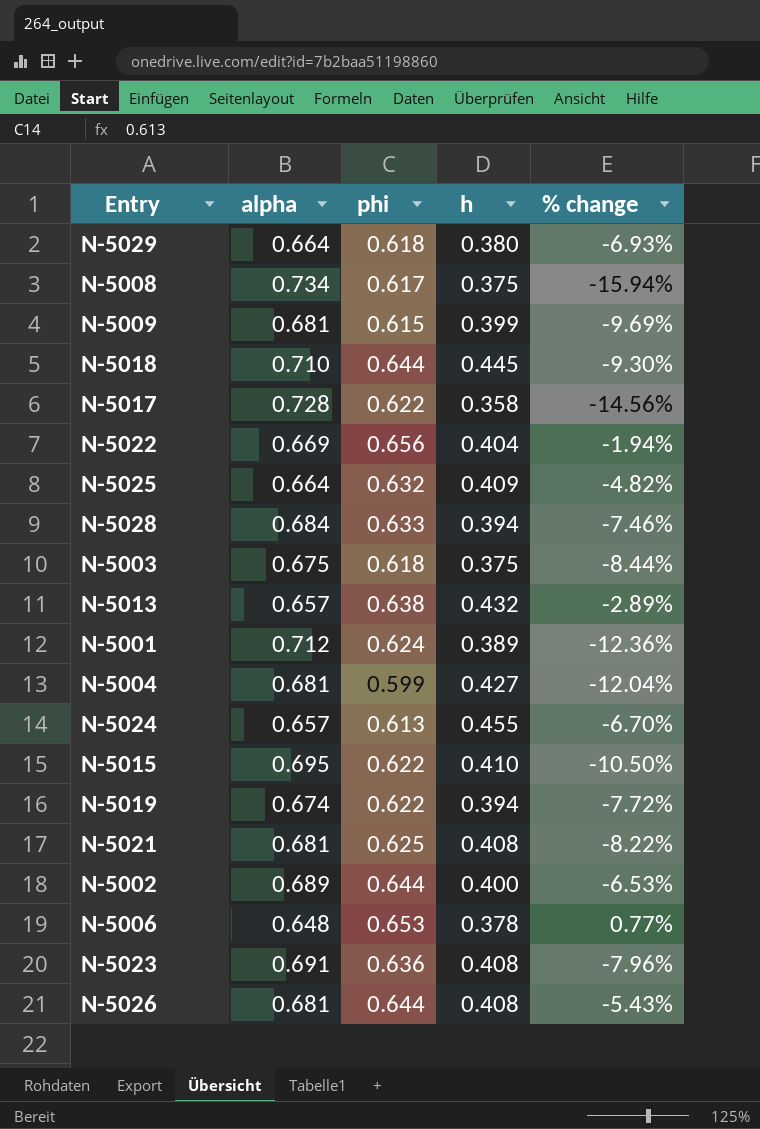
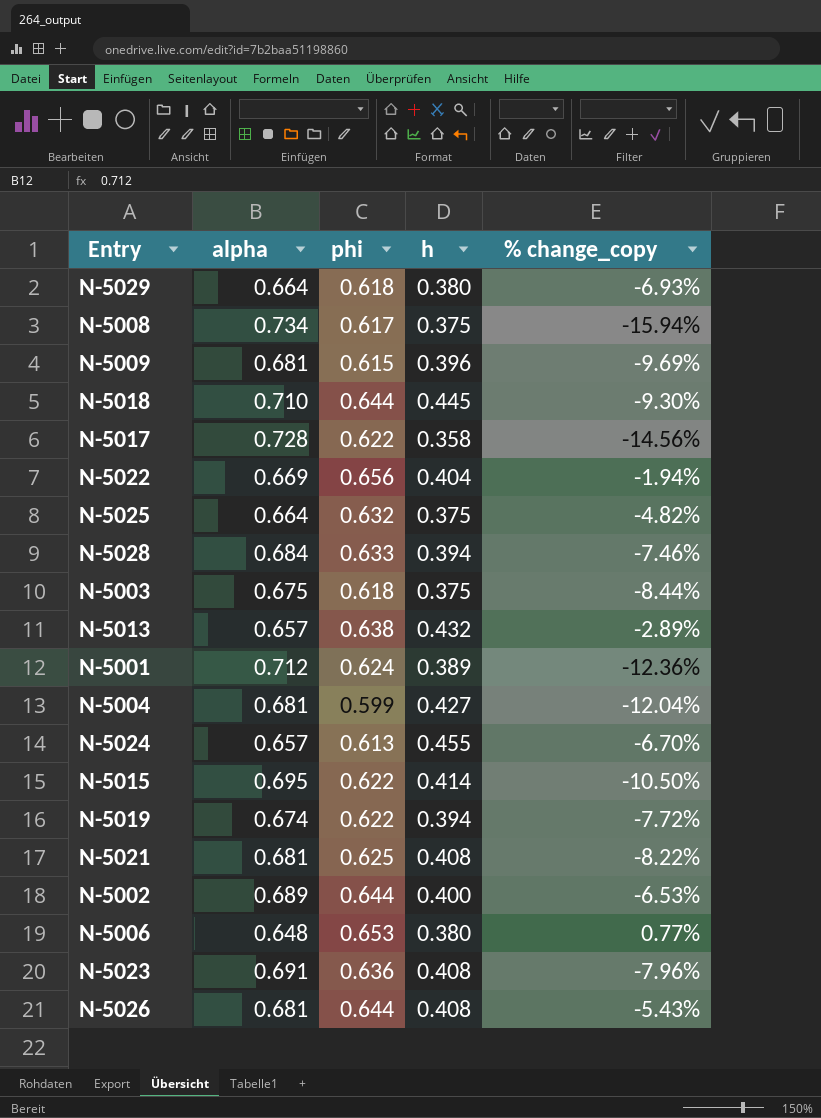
column name: % change -> % change_copy
N-5009 | h: 0.399 -> 0.396
N-5025 | h: 0.409 -> 0.375
N-5015 | h: 0.410 -> 0.414
N-5006 | h: 0.378 -> 0.380

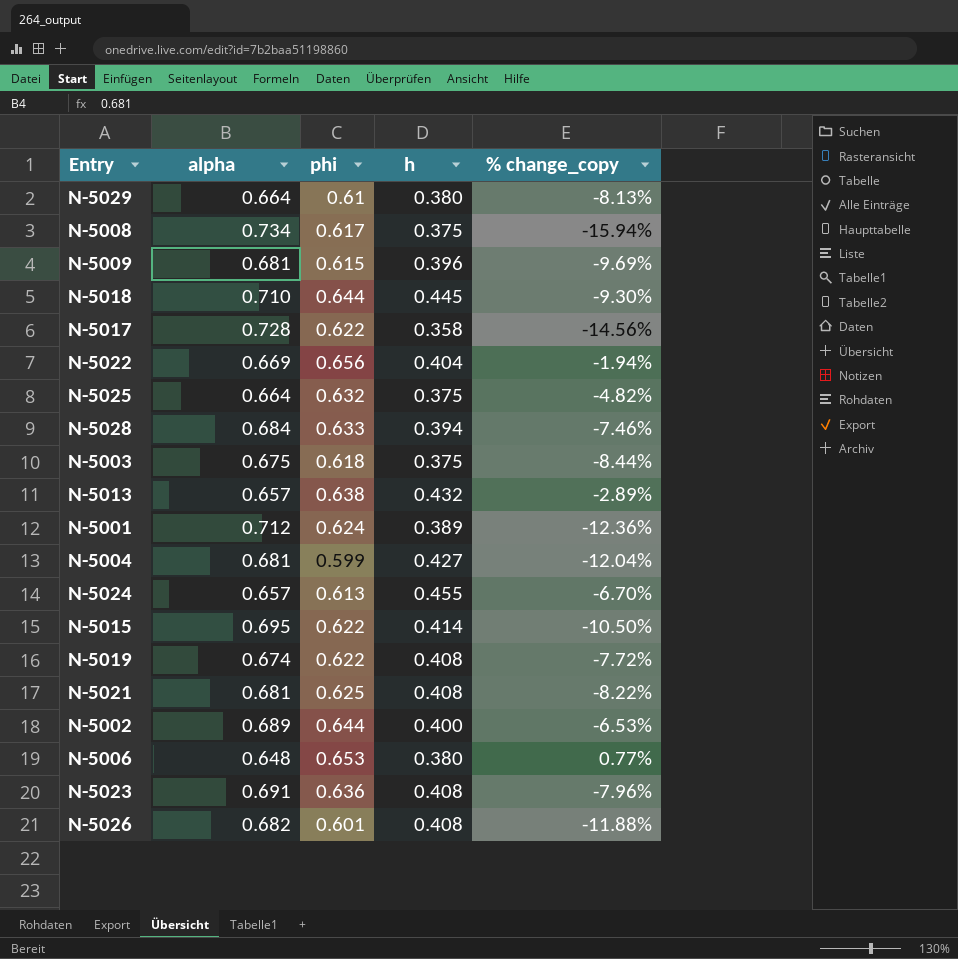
N-5029 | phi: 0.618 -> 0.61
N-5029 | % change_copy: -6.93% -> -8.13%
N-5019 | h: 0.394 -> 0.408
N-5026 | alpha: 0.681 -> 0.682
N-5026 | phi: 0.644 -> 0.601
N-5026 | % change_copy: -5.43% -> -11.88%

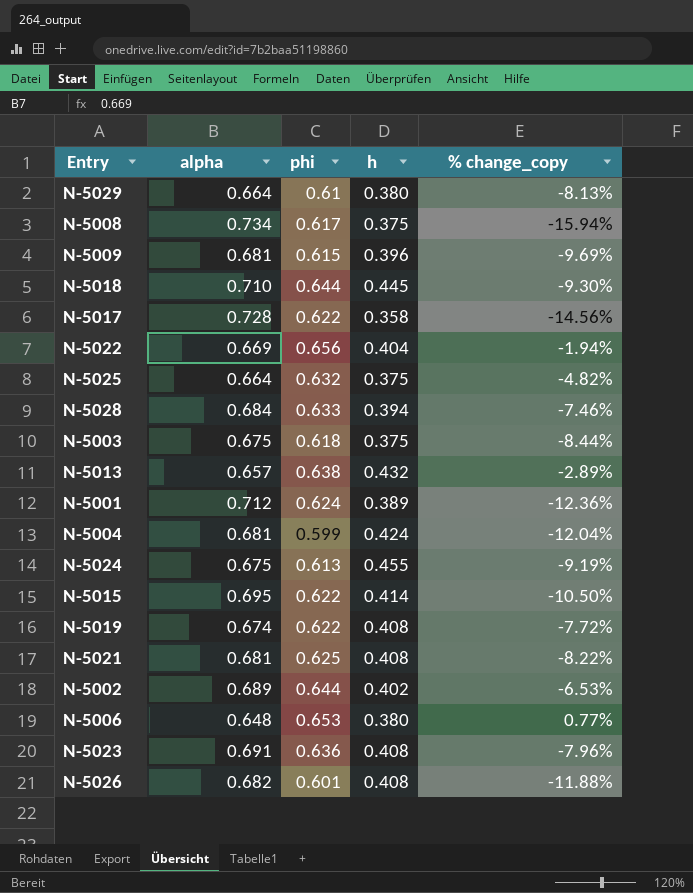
N-5004 | h: 0.427 -> 0.424
N-5024 | alpha: 0.657 -> 0.675
N-5024 | % change_copy: -6.70% -> -9.19%
N-5002 | h: 0.400 -> 0.402

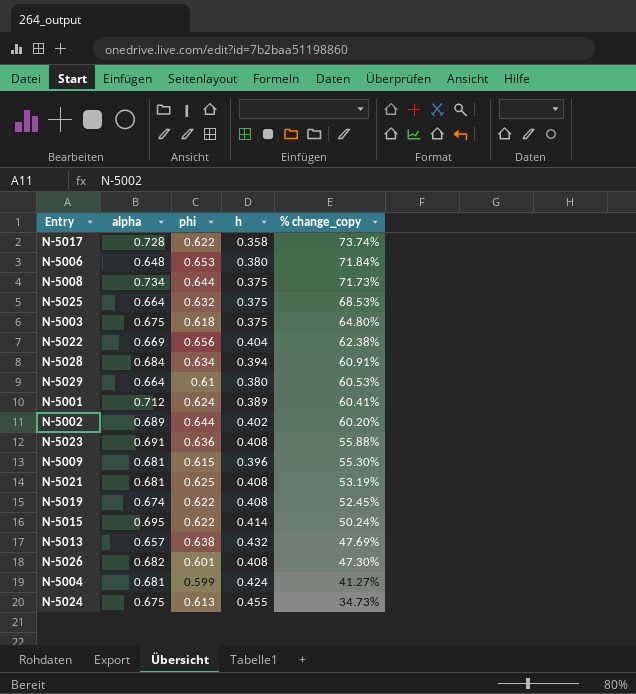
row order: none -> % change_copy descending
column % change_copy | formula: ([phi] - [alpha]) / [alpha] -> ([phi] - [h]) / [h]
row N-5018: 0.710 | 0.644 | 0.445 | -9.30% -> none
N-5008 | phi: 0.617 -> 0.644
N-5028 | phi: 0.633 -> 0.634

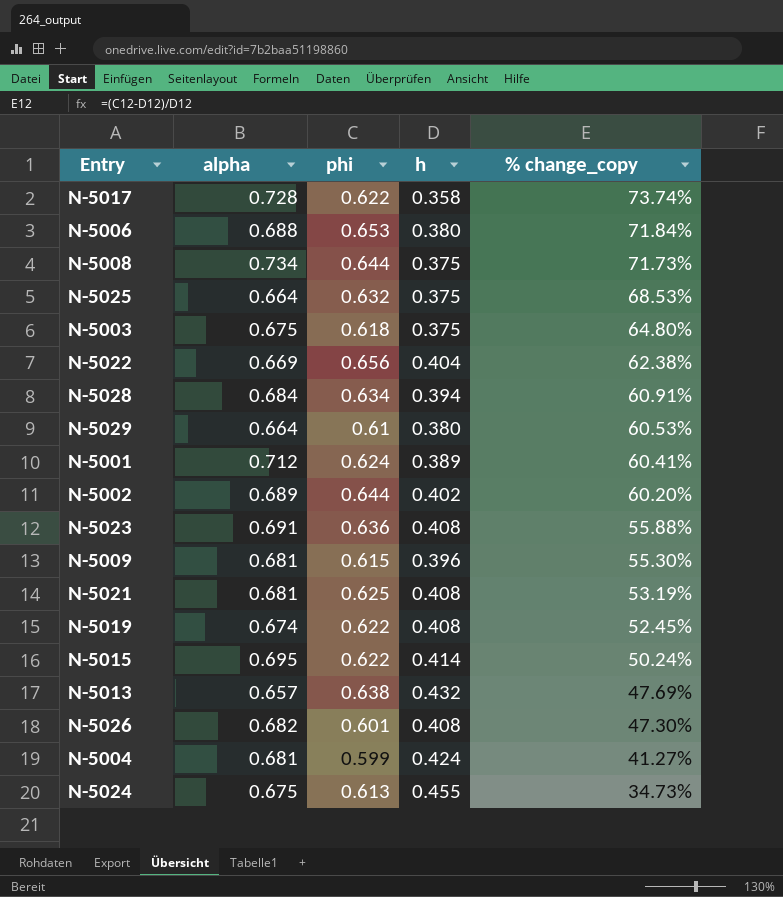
N-5006 | alpha: 0.648 -> 0.688

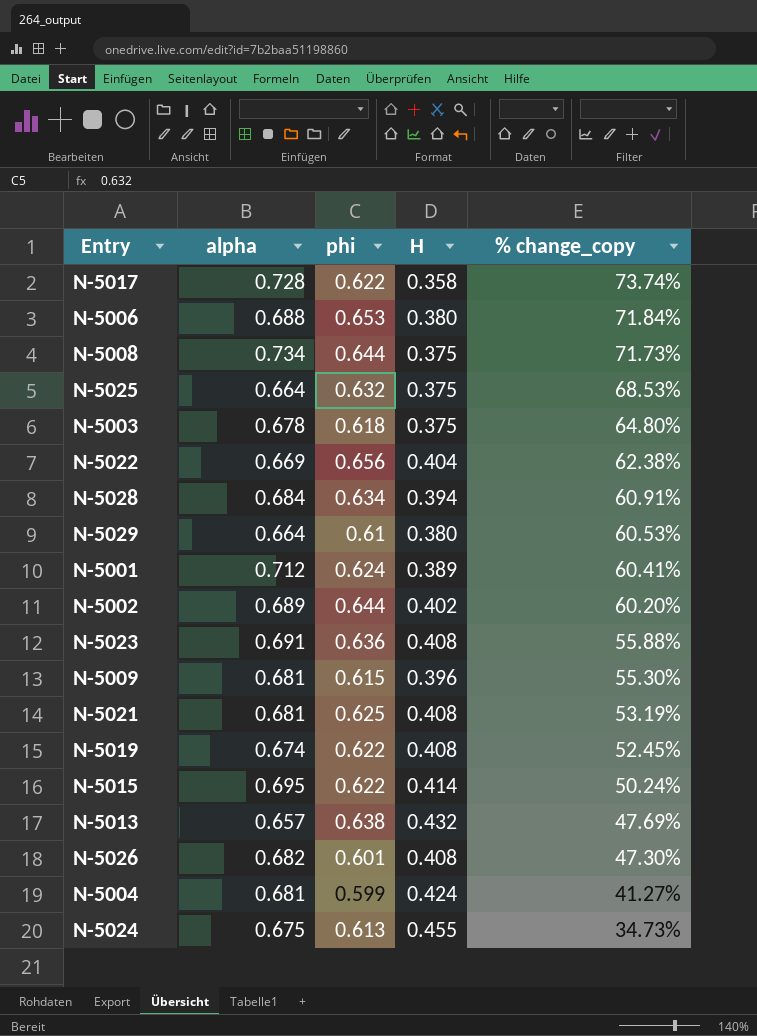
column name: h -> H
N-5003 | alpha: 0.675 -> 0.678

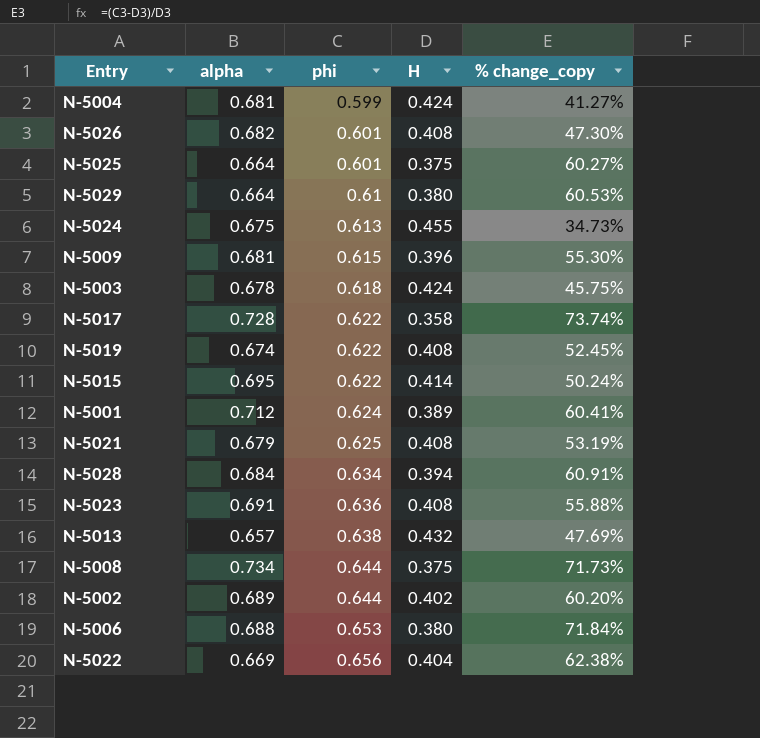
row order: % change_copy descending -> phi ascending
N-5025 | phi: 0.632 -> 0.601
N-5025 | % change_copy: 68.53% -> 60.27%
N-5003 | H: 0.375 -> 0.424
N-5003 | % change_copy: 64.80% -> 45.75%
N-5021 | alpha: 0.681 -> 0.679

